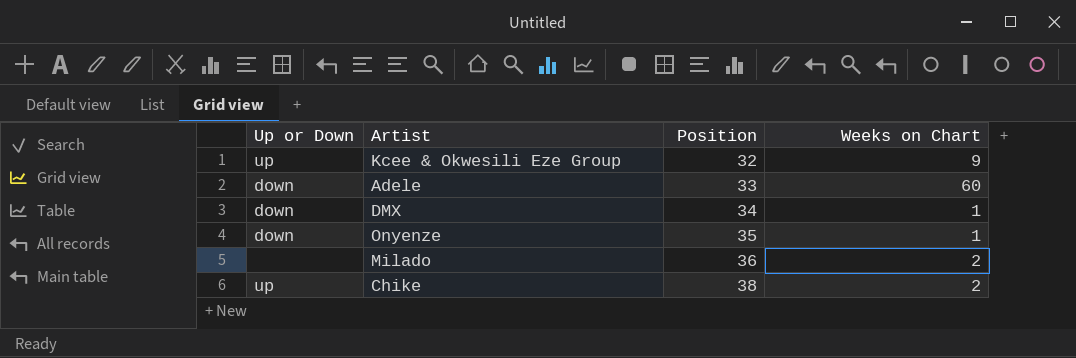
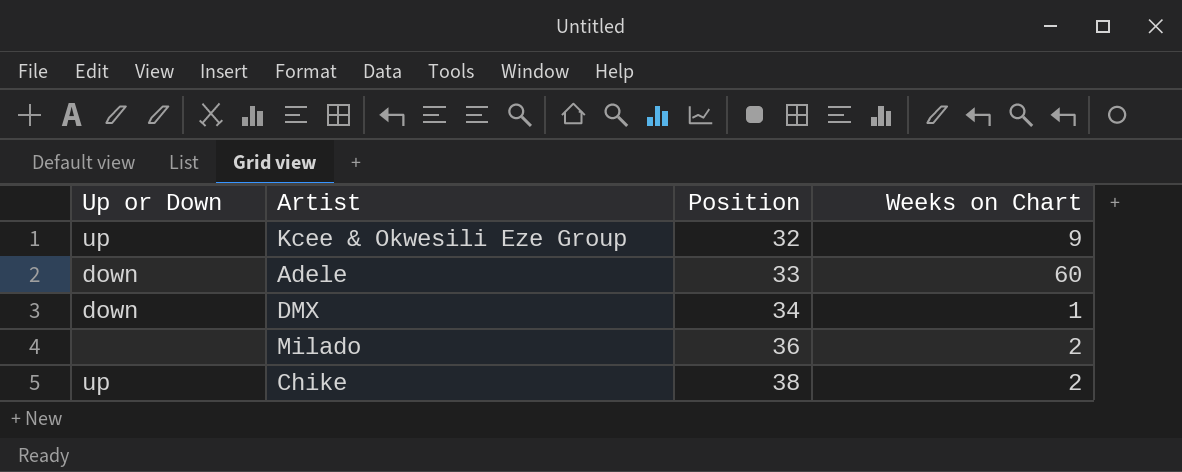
row Onyenze: down | 35 | 1 -> none

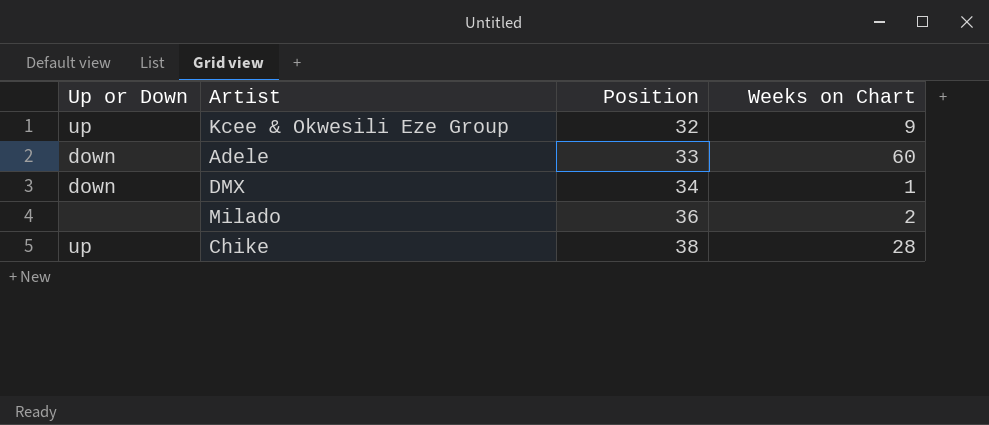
Chike | Weeks on Chart: 2 -> 28

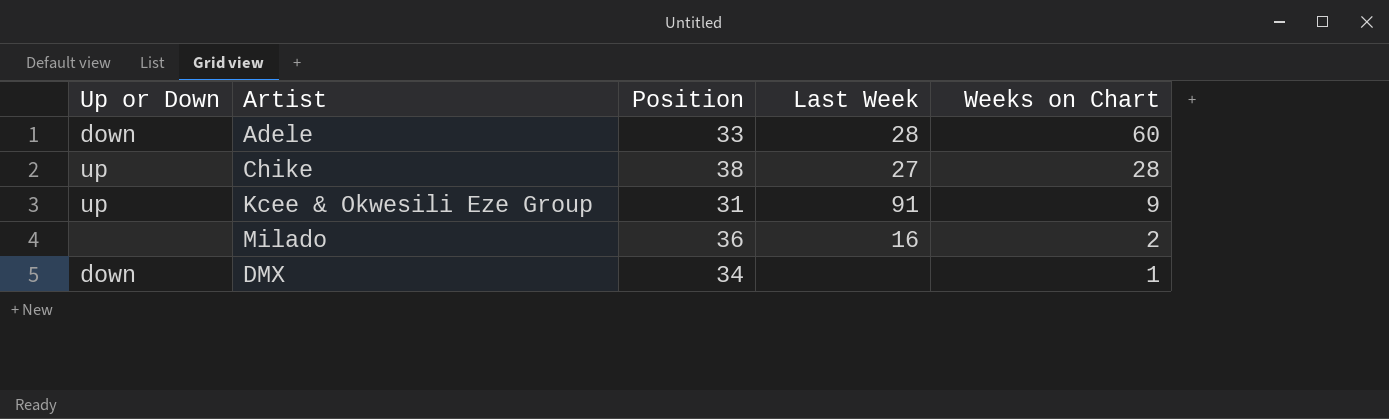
row order: Position ascending -> Weeks on Chart descending
column Last Week | position: none -> 4
Kcee & Okwesili Eze Group | Position: 32 -> 31

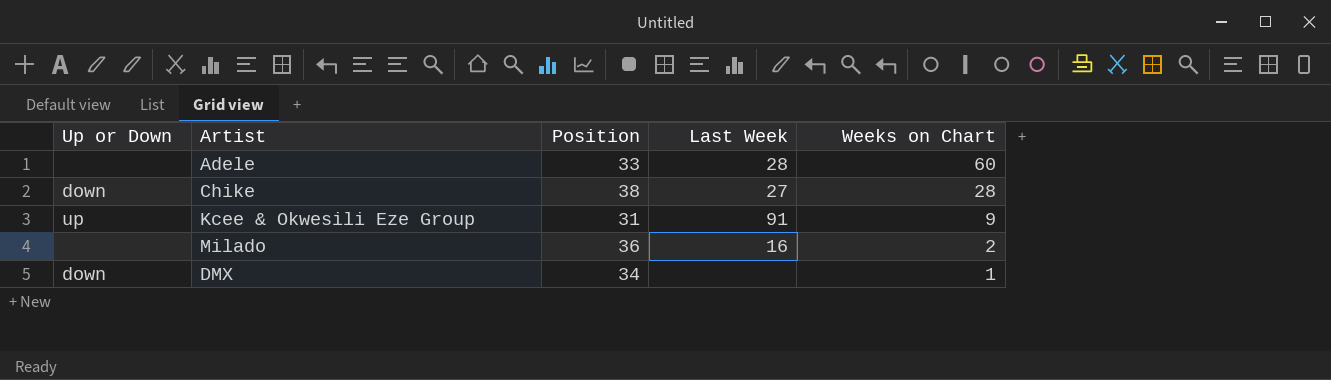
Adele | Up or Down: down -> none
Chike | Up or Down: up -> down

